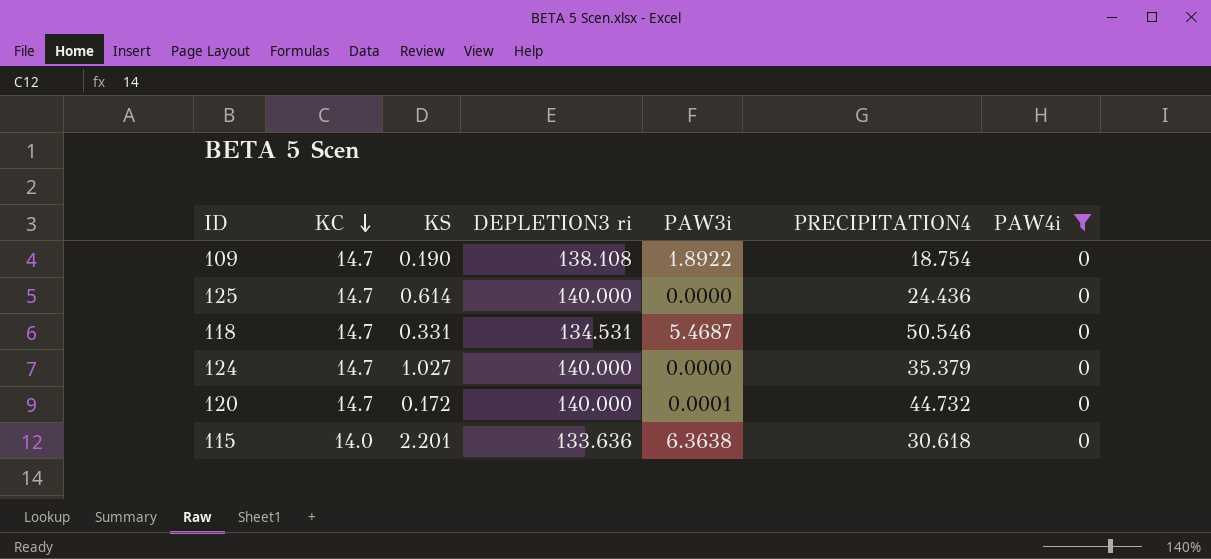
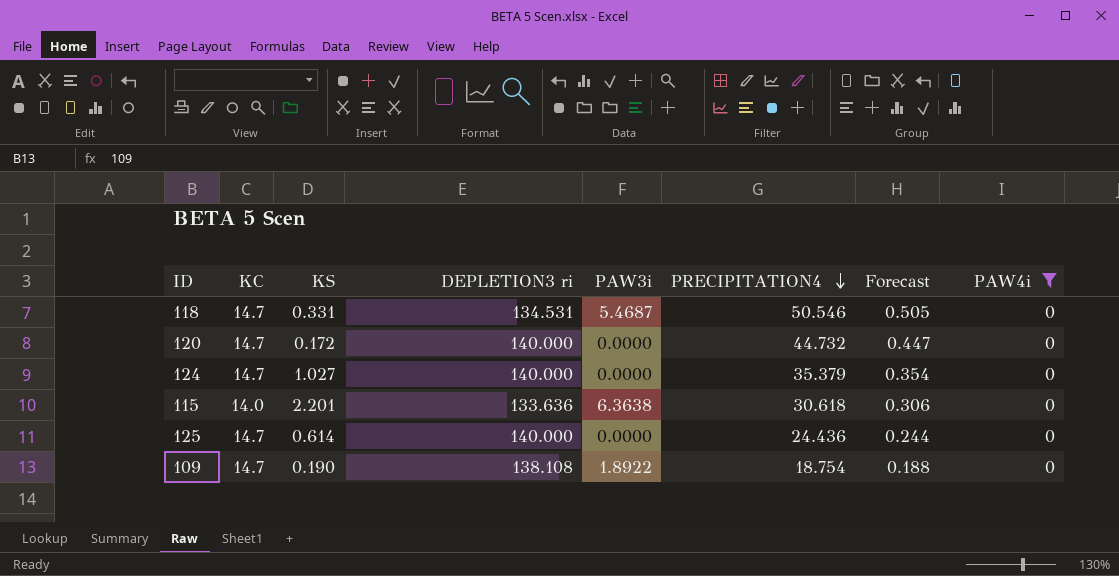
row order: KC descending -> PRECIPITATION4 descending
column Forecast | formula: none -> [PRECIPITATION4] * 0.01
120 | PAW3i: 0.0001 -> 0.0000

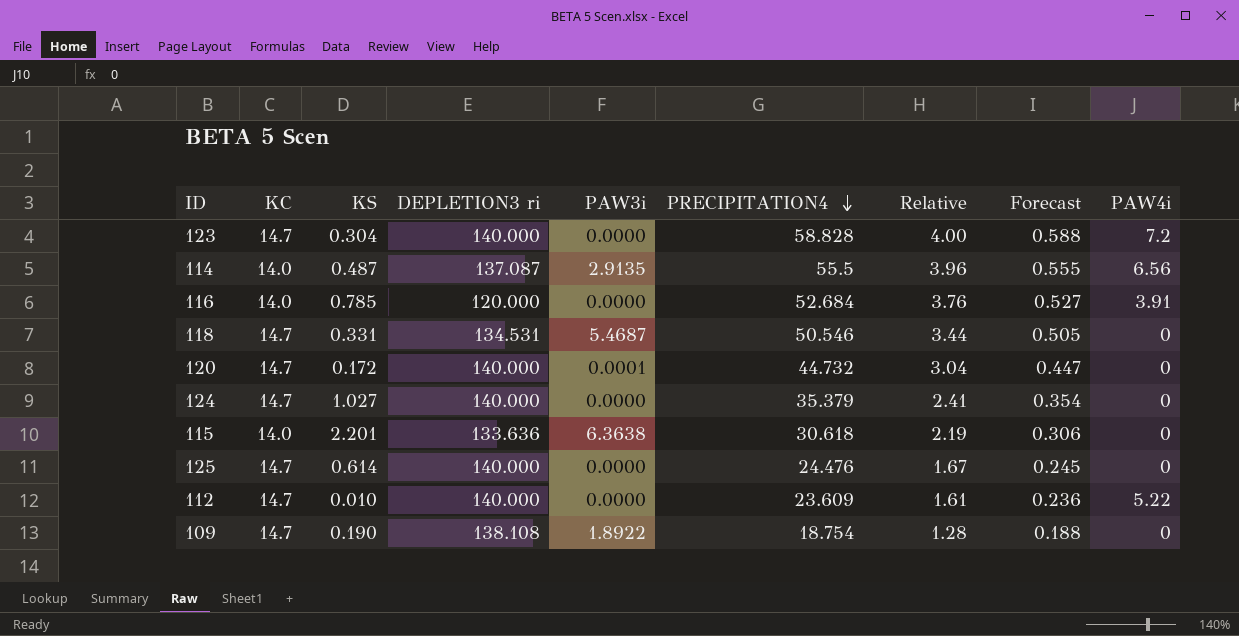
filter: PAW4i = 0 -> none
column Relative | formula: none -> [PRECIPITATION4] / [KC]
120 | PAW3i: 0.0000 -> 0.0001
125 | PRECIPITATION4: 24.436 -> 24.476
125 | Forecast: 0.244 -> 0.245

